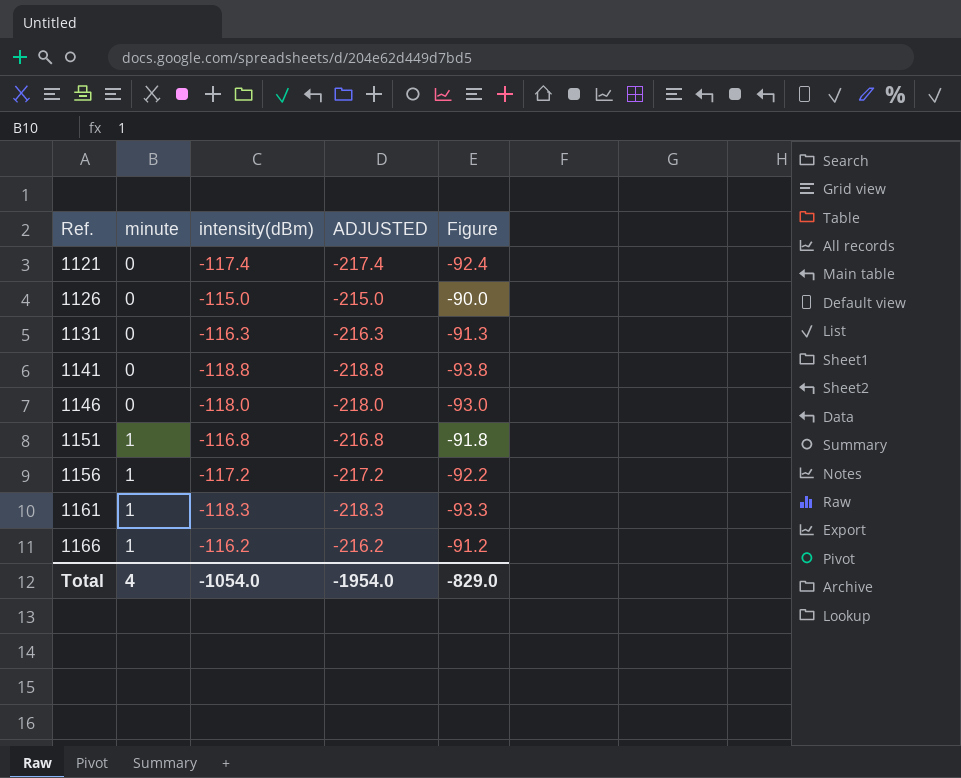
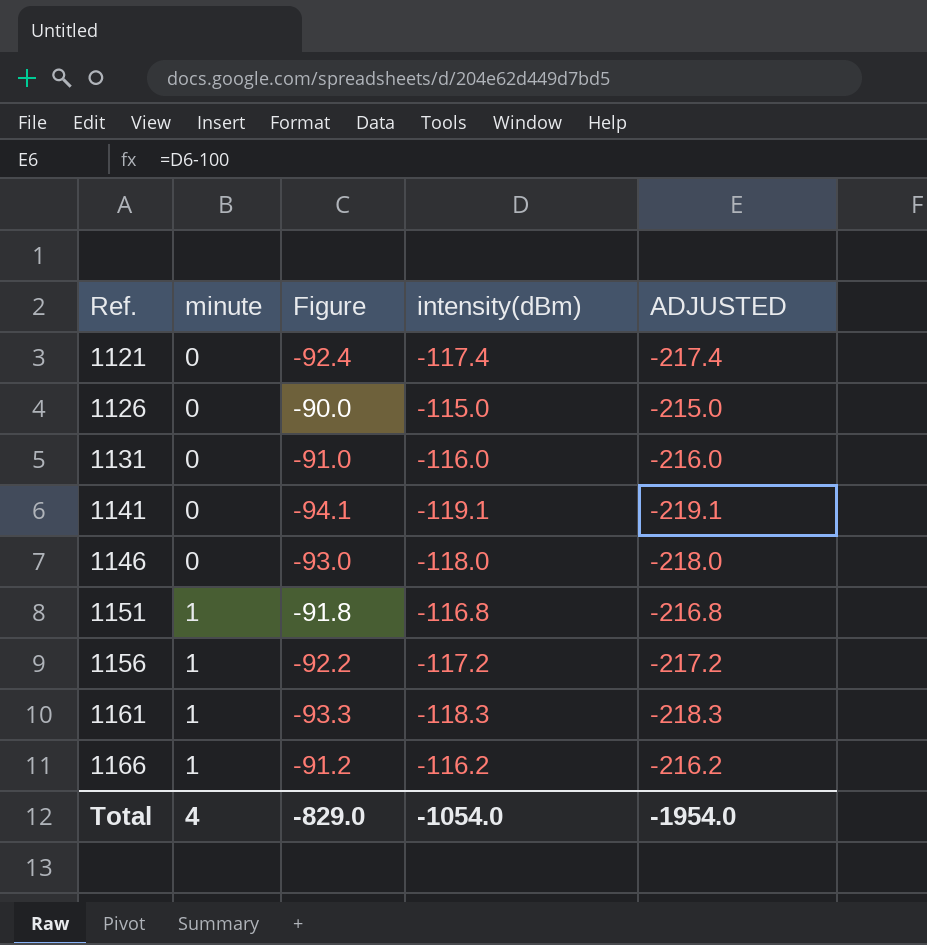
column Figure | position: 5 -> 3
1131 | Figure: -91.3 -> -91.0
1131 | intensity(dBm): -116.3 -> -116.0
1131 | ADJUSTED: -216.3 -> -216.0
1141 | Figure: -93.8 -> -94.1
1141 | intensity(dBm): -118.8 -> -119.1
1141 | ADJUSTED: -218.8 -> -219.1

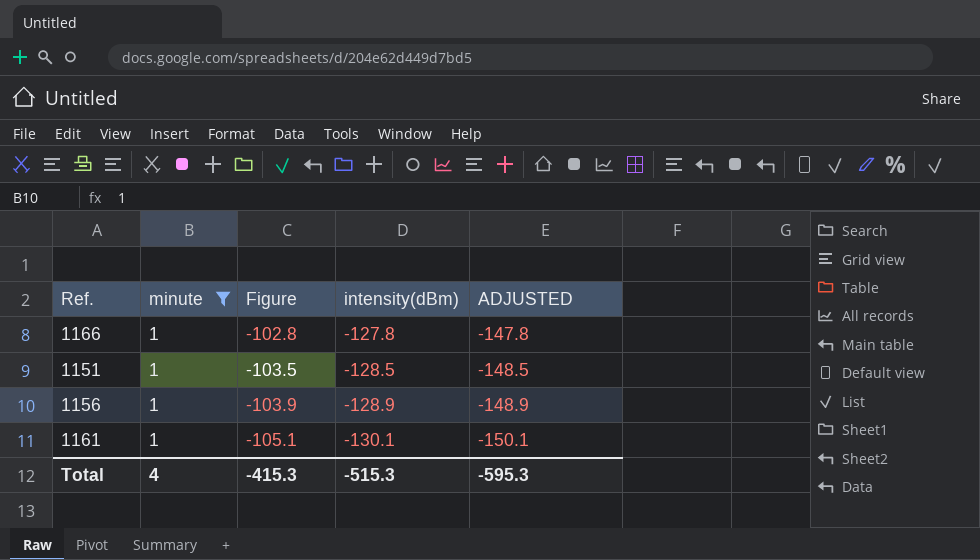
filter: none -> minute = 1
row order: Ref. ascending -> Figure descending
column ADJUSTED | formula: [intensity(dBm)] - 100 -> [intensity(dBm)] - 20
1166 | Figure: -91.2 -> -102.8
1166 | intensity(dBm): -116.2 -> -127.8
1151 | Figure: -91.8 -> -103.5
1151 | intensity(dBm): -116.8 -> -128.5
1156 | Figure: -92.2 -> -103.9
1156 | intensity(dBm): -117.2 -> -128.9
1161 | Figure: -93.3 -> -105.1
1161 | intensity(dBm): -118.3 -> -130.1
Total | Figure: -829.0 -> -415.3
Total | intensity(dBm): -1054.0 -> -515.3
Total | ADJUSTED: -1954.0 -> -595.3

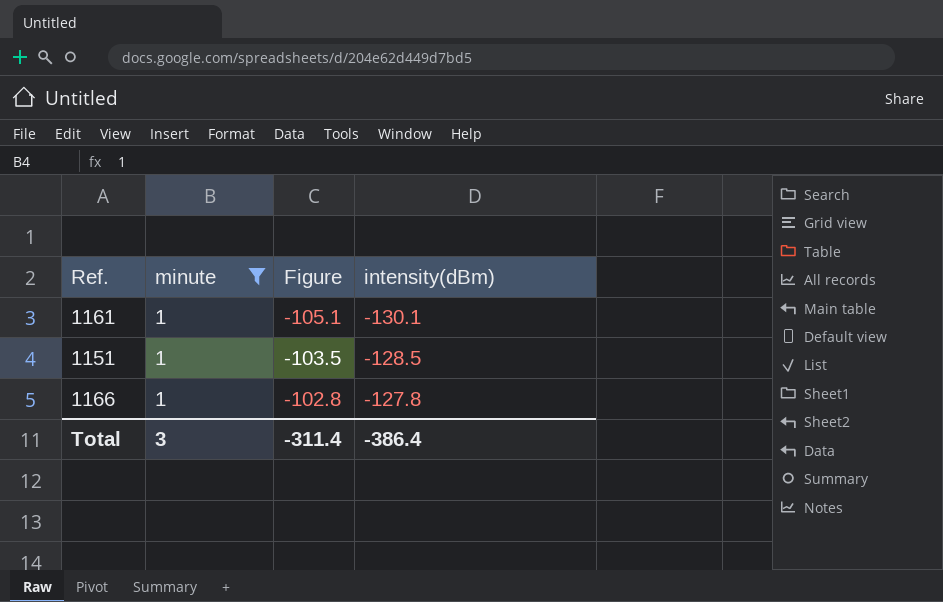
row order: Figure descending -> Figure ascending
column ADJUSTED | formula: [intensity(dBm)] - 20 -> none
row 1156: 1 | -103.9 | -128.9 | -148.9 -> none
Total | minute: 4 -> 3
Total | Figure: -415.3 -> -311.4
Total | intensity(dBm): -515.3 -> -386.4

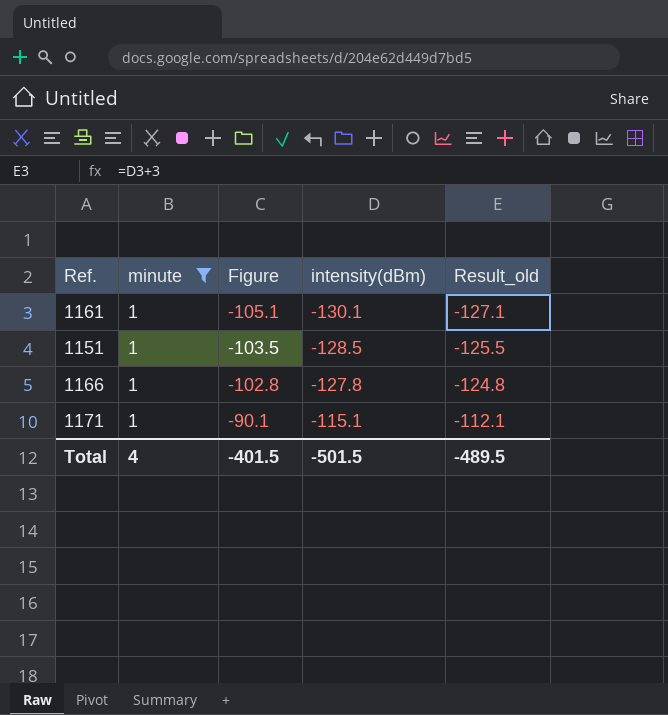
column Result_old | formula: none -> [intensity(dBm)] + 3
row 1171: none -> 1 | -90.1 | -115.1 | -112.1
Total | minute: 3 -> 4
Total | Figure: -311.4 -> -401.5
Total | intensity(dBm): -386.4 -> -501.5

